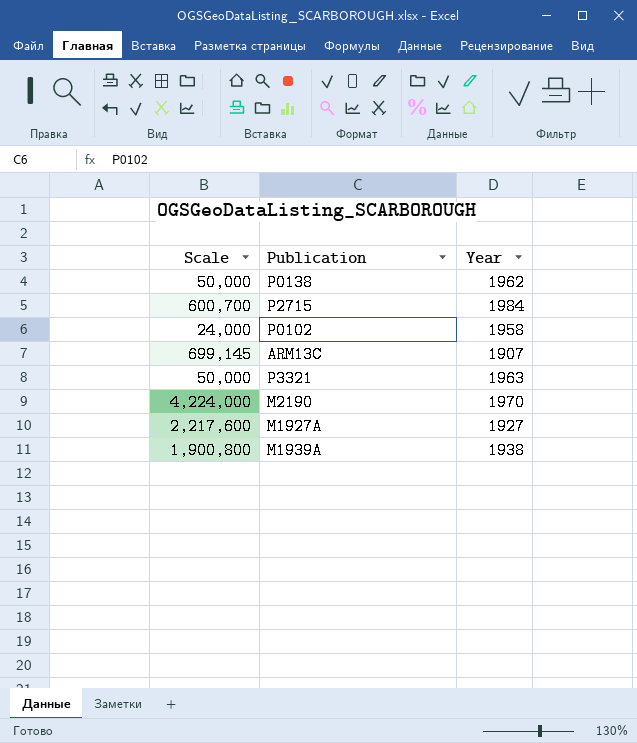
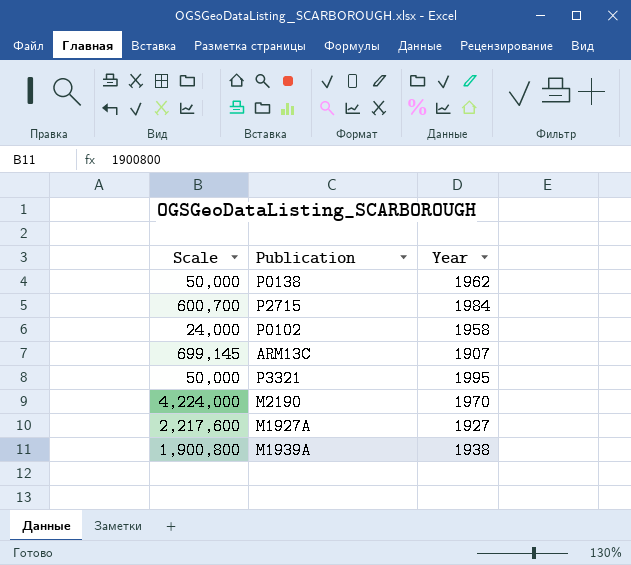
P3321 | Year: 1963 -> 1995

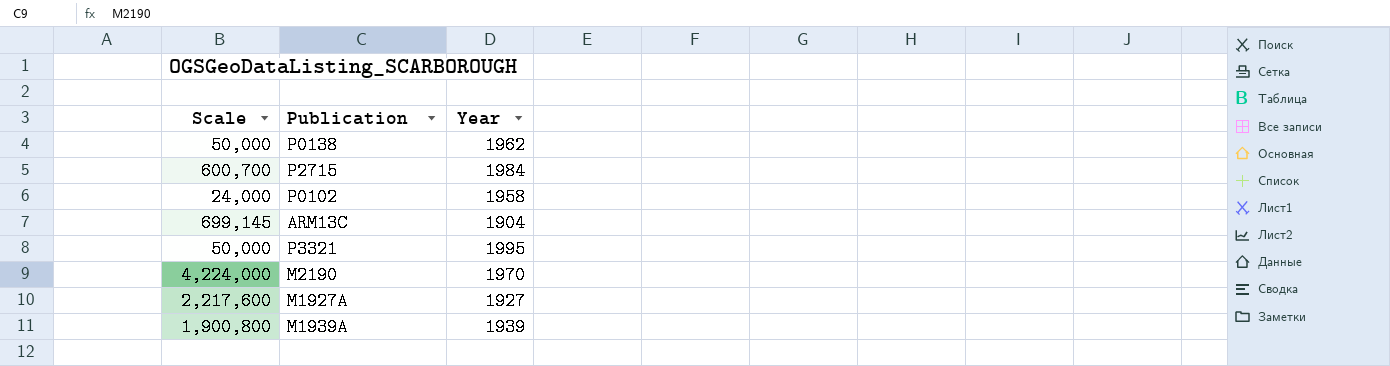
ARM13C | Year: 1907 -> 1904
M1939A | Year: 1938 -> 1939

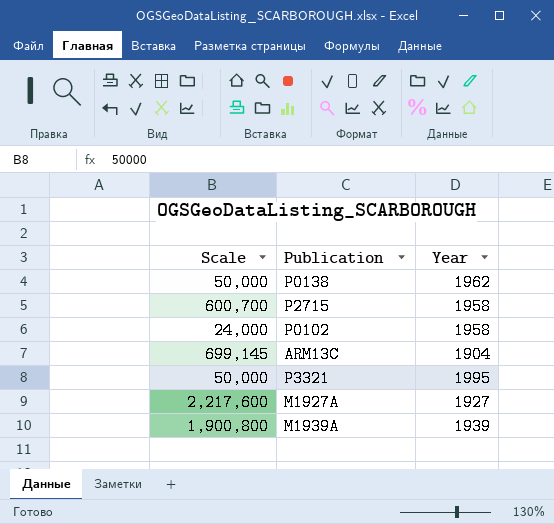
row M2190: 4,224,000 | 1970 -> none
P2715 | Year: 1984 -> 1958

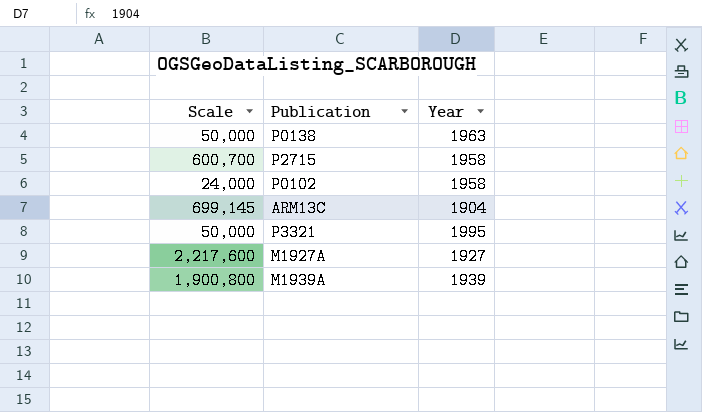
P0138 | Year: 1962 -> 1963

